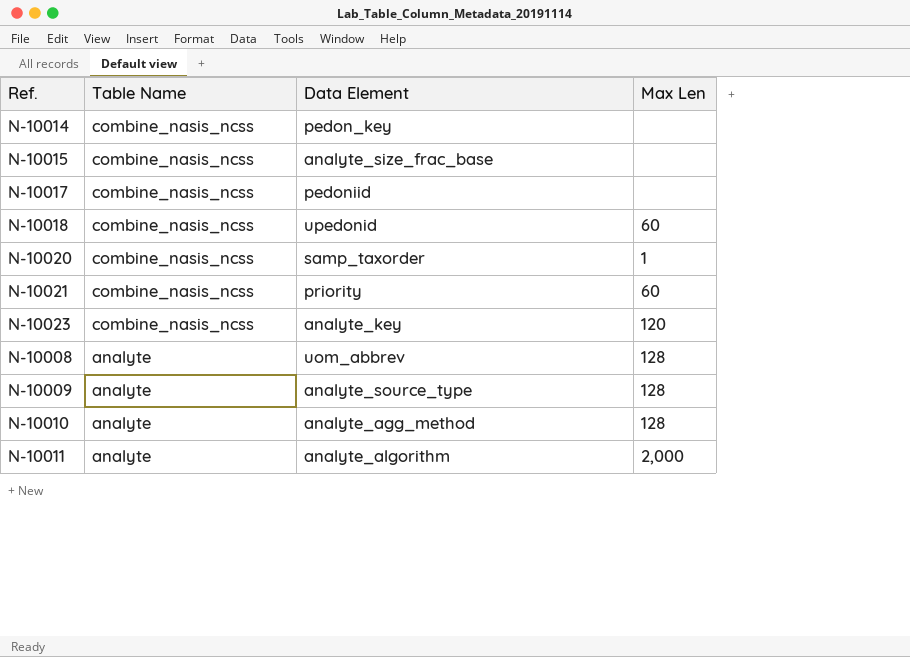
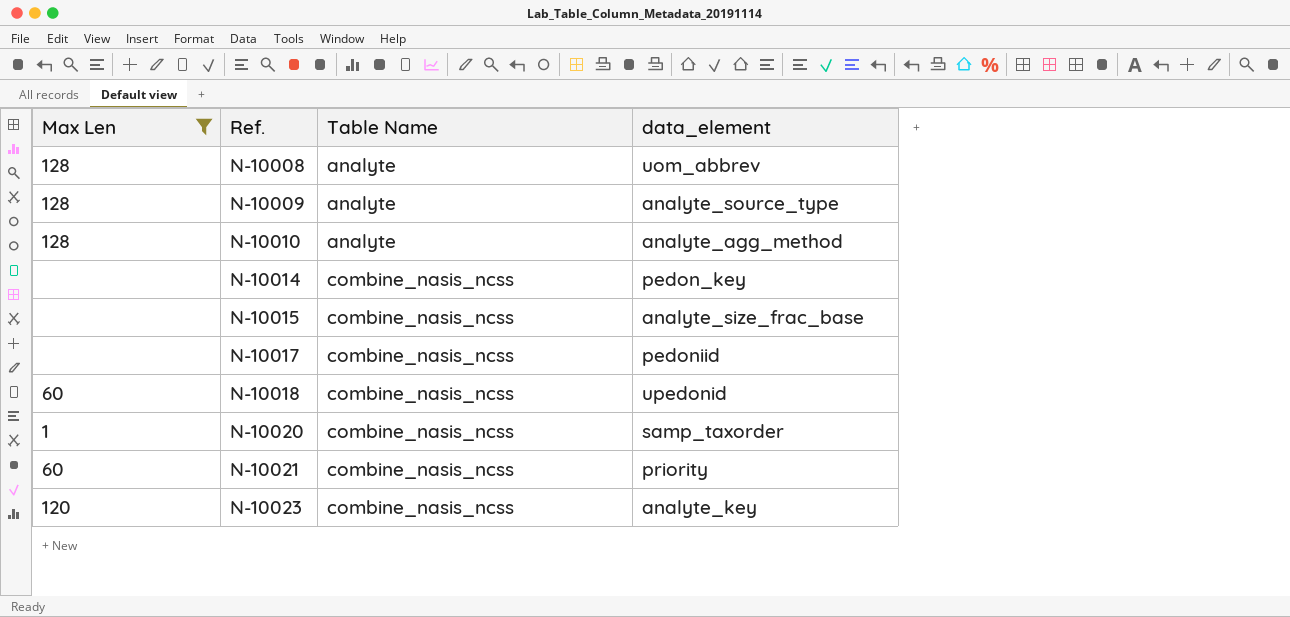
filter: none -> Max Len != 2,000
row order: Table Name descending -> Ref. ascending
column Max Len | position: 4 -> 1
column name: Data Element -> data_element

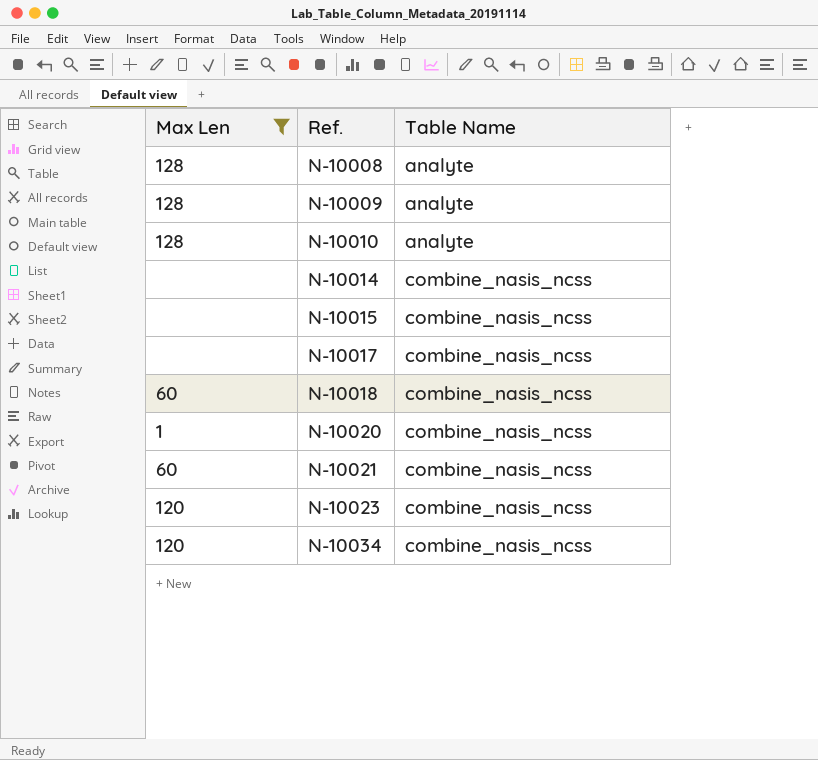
column data_element | position: 4 -> none
row N-10034: none -> 120 | combine_nasis_ncss

